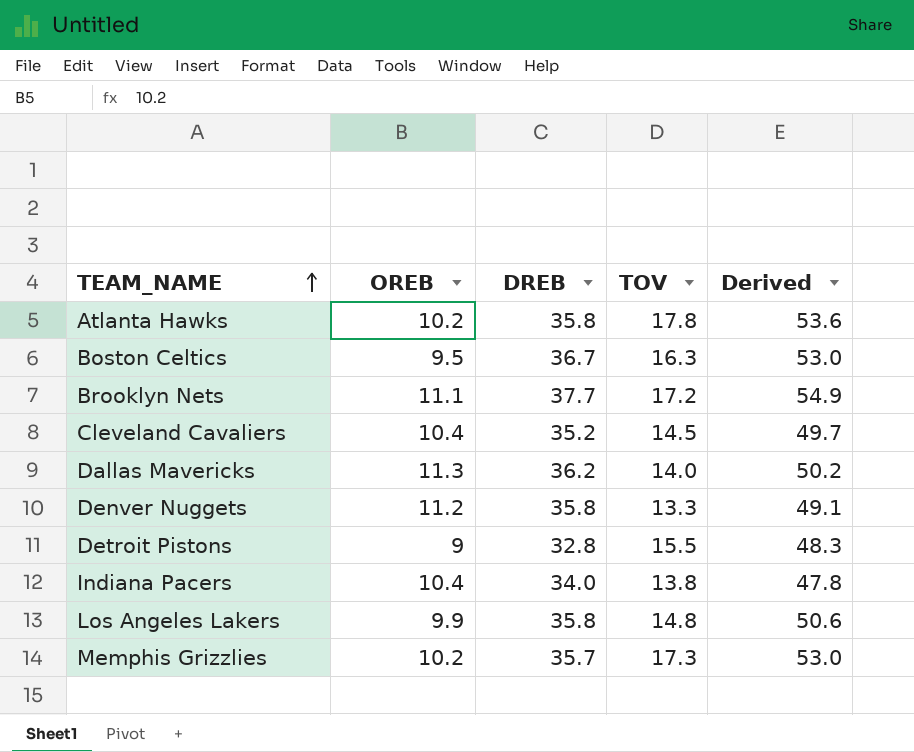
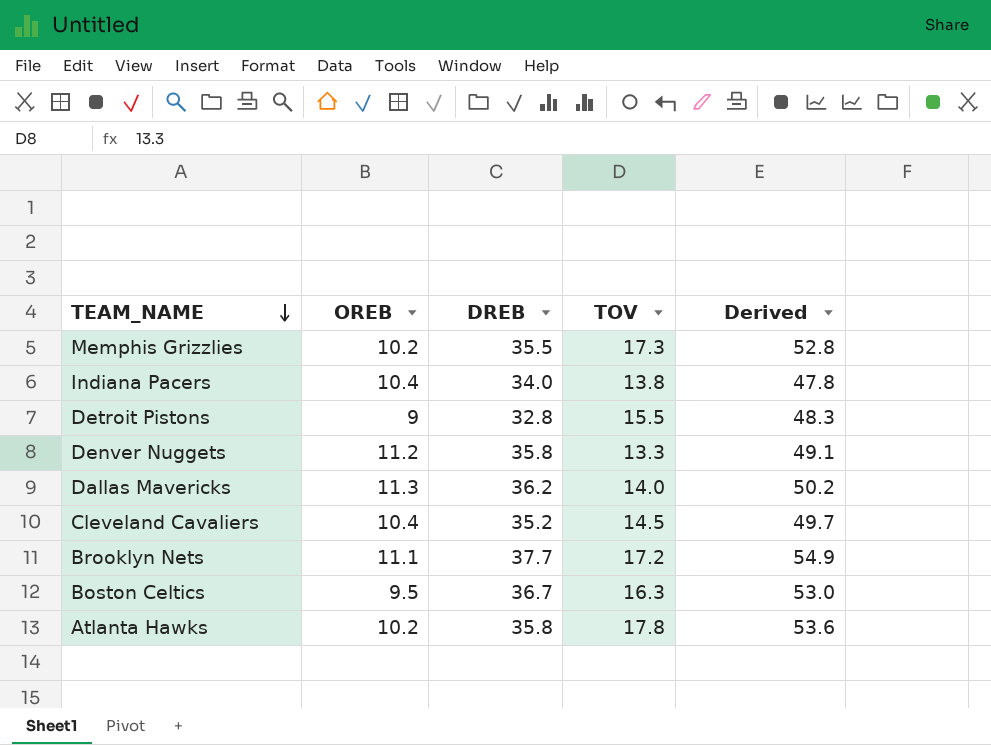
row order: TEAM_NAME ascending -> TEAM_NAME descending
row Los Angeles Lakers: 9.9 | 35.8 | 14.8 | 50.6 -> none
Memphis Grizzlies | DREB: 35.7 -> 35.5
Memphis Grizzlies | Derived: 53.0 -> 52.8

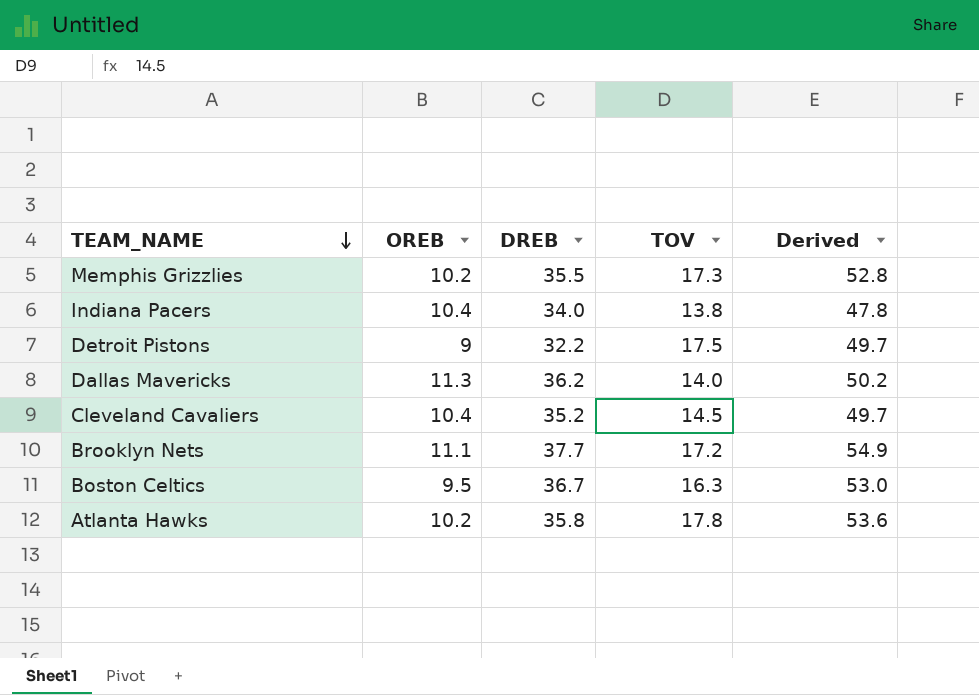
row Denver Nuggets: 11.2 | 35.8 | 13.3 | 49.1 -> none
Detroit Pistons | DREB: 32.8 -> 32.2
Detroit Pistons | TOV: 15.5 -> 17.5
Detroit Pistons | Derived: 48.3 -> 49.7

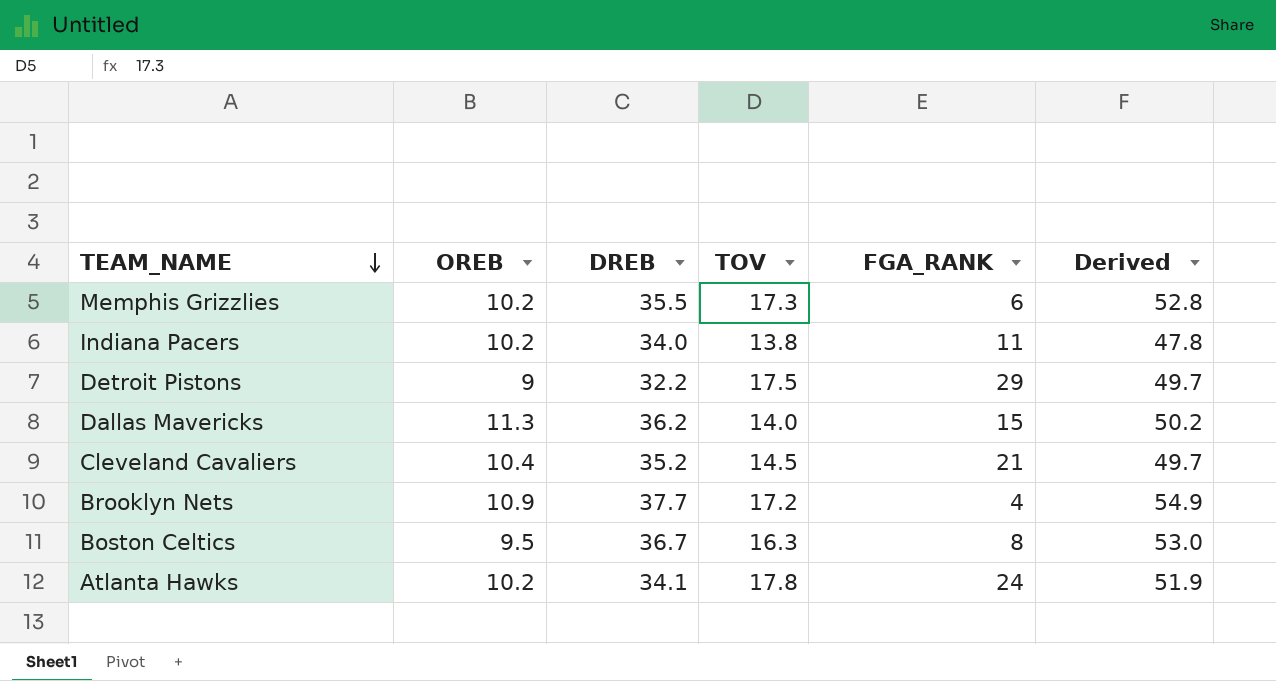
column FGA_RANK | position: none -> 5
Indiana Pacers | OREB: 10.4 -> 10.2
Brooklyn Nets | OREB: 11.1 -> 10.9
Atlanta Hawks | DREB: 35.8 -> 34.1
Atlanta Hawks | Derived: 53.6 -> 51.9

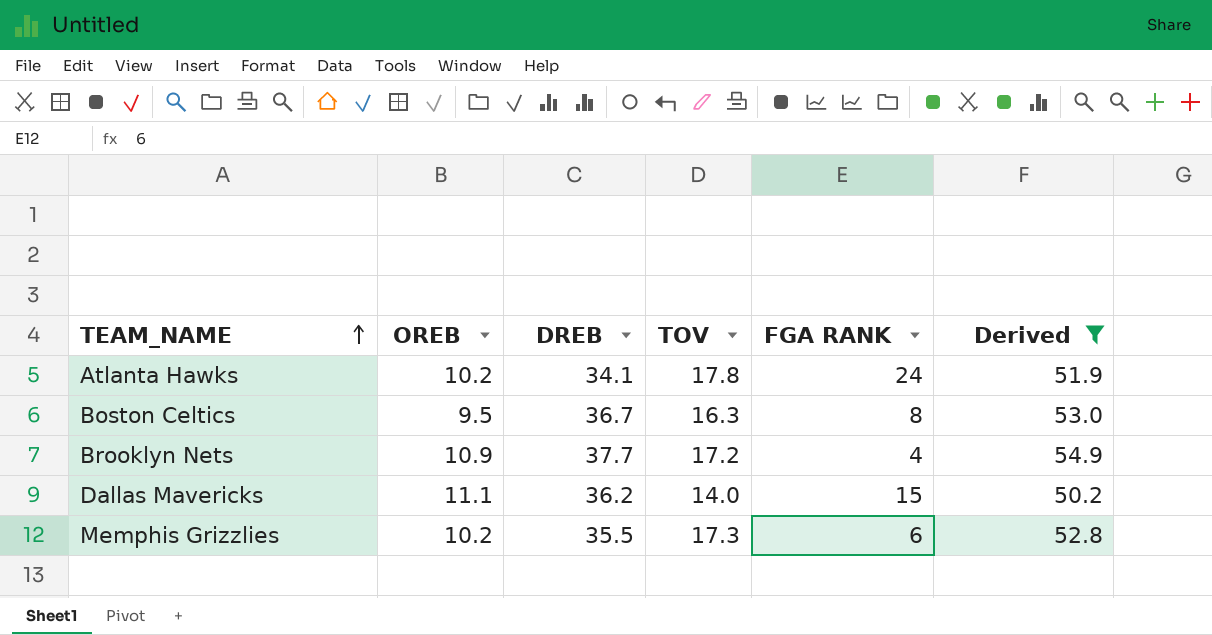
filter: none -> Derived >= 50.2
row order: TEAM_NAME descending -> TEAM_NAME ascending
column name: FGA_RANK -> FGA RANK
Dallas Mavericks | OREB: 11.3 -> 11.1

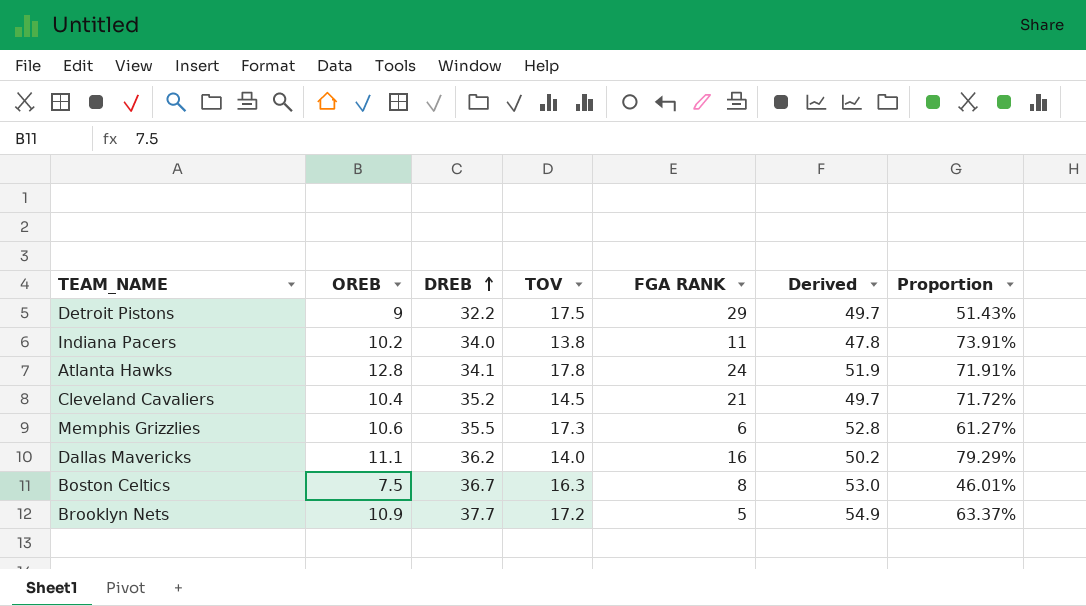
filter: Derived >= 50.2 -> none
row order: TEAM_NAME ascending -> DREB ascending
column Proportion | formula: none -> [OREB] / [TOV]
Atlanta Hawks | OREB: 10.2 -> 12.8
Memphis Grizzlies | OREB: 10.2 -> 10.6
Dallas Mavericks | FGA RANK: 15 -> 16
Boston Celtics | OREB: 9.5 -> 7.5
Brooklyn Nets | FGA RANK: 4 -> 5

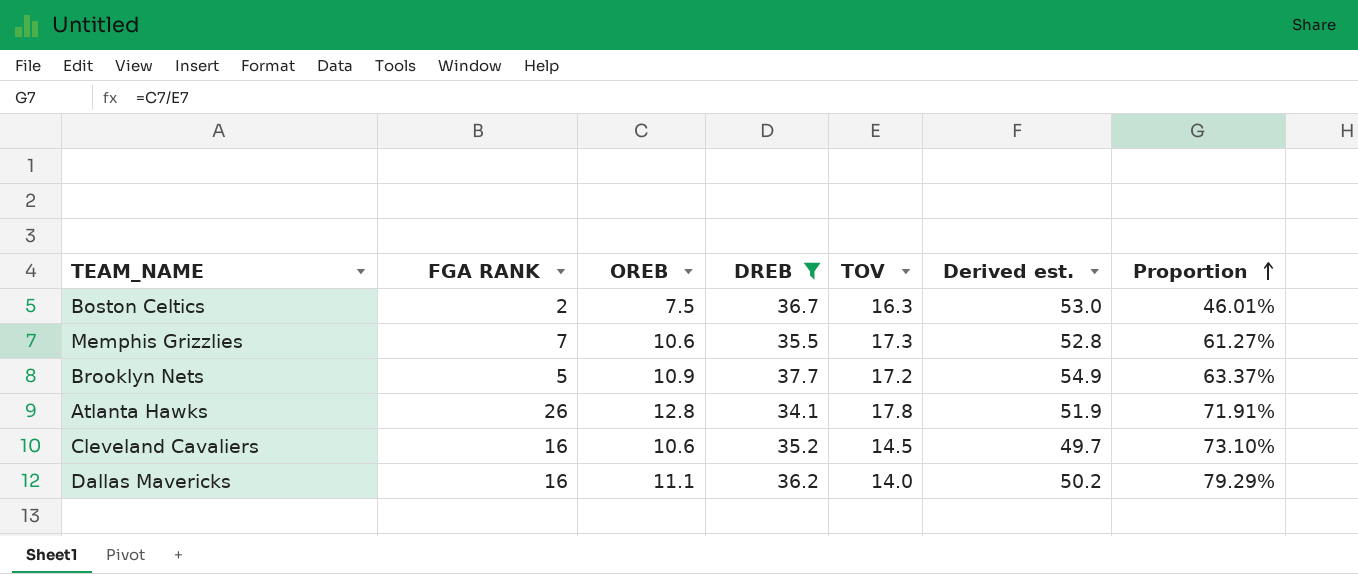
filter: none -> DREB >= 34.1
row order: DREB ascending -> Proportion ascending
column FGA RANK | position: 5 -> 2
column name: Derived -> Derived est.
Boston Celtics | FGA RANK: 8 -> 2
Memphis Grizzlies | FGA RANK: 6 -> 7
Atlanta Hawks | FGA RANK: 24 -> 26
Cleveland Cavaliers | FGA RANK: 21 -> 16
Cleveland Cavaliers | OREB: 10.4 -> 10.6
Cleveland Cavaliers | Proportion: 71.72% -> 73.10%

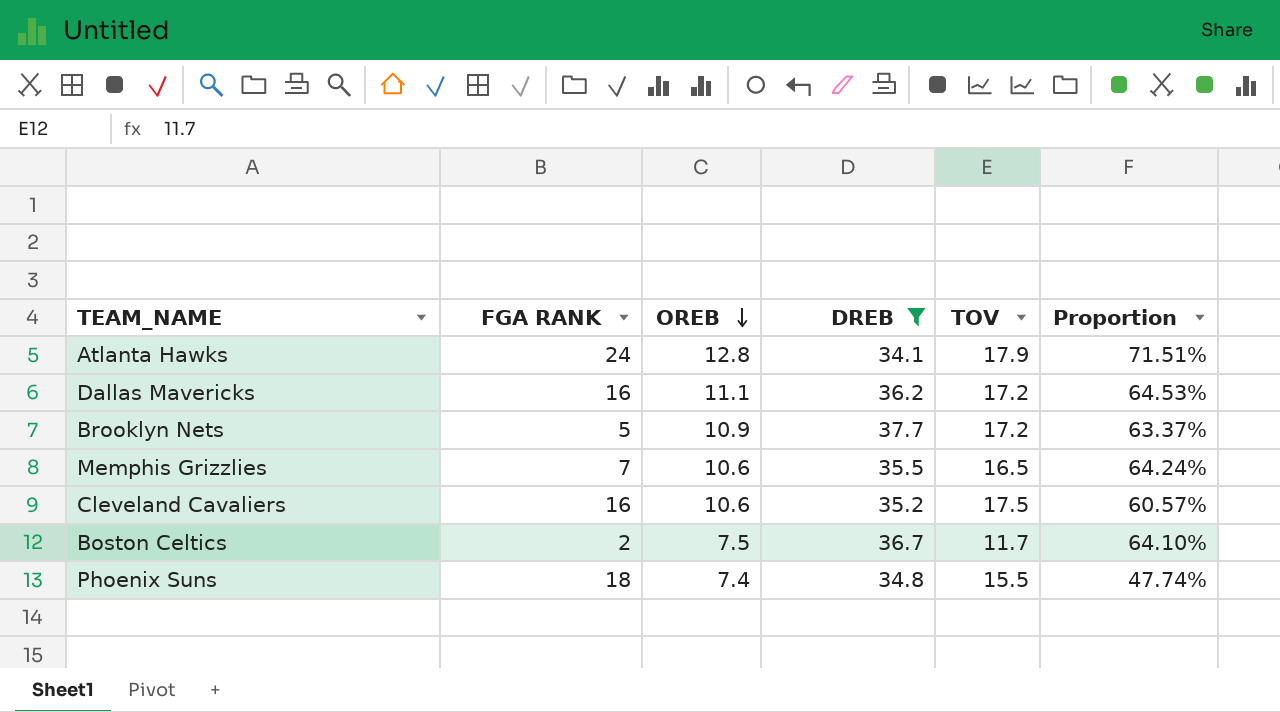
row order: Proportion ascending -> OREB descending
column Derived est. | formula: [DREB] + [TOV] -> none
Atlanta Hawks | FGA RANK: 26 -> 24
Atlanta Hawks | TOV: 17.8 -> 17.9
Atlanta Hawks | Proportion: 71.91% -> 71.51%
Dallas Mavericks | TOV: 14.0 -> 17.2
Dallas Mavericks | Proportion: 79.29% -> 64.53%
Memphis Grizzlies | TOV: 17.3 -> 16.5
Memphis Grizzlies | Proportion: 61.27% -> 64.24%
Cleveland Cavaliers | TOV: 14.5 -> 17.5
Cleveland Cavaliers | Proportion: 73.10% -> 60.57%
Boston Celtics | TOV: 16.3 -> 11.7
Boston Celtics | Proportion: 46.01% -> 64.10%
row Phoenix Suns: none -> 18 | 7.4 | 34.8 | 15.5 | 47.74%

